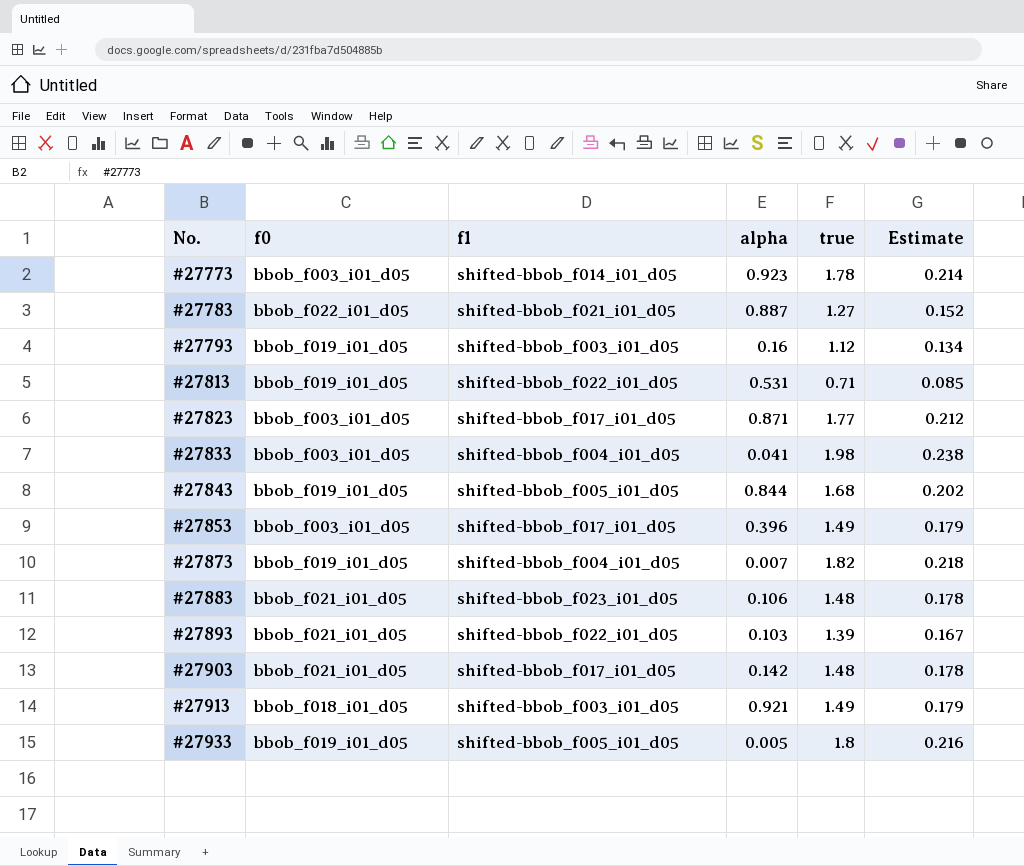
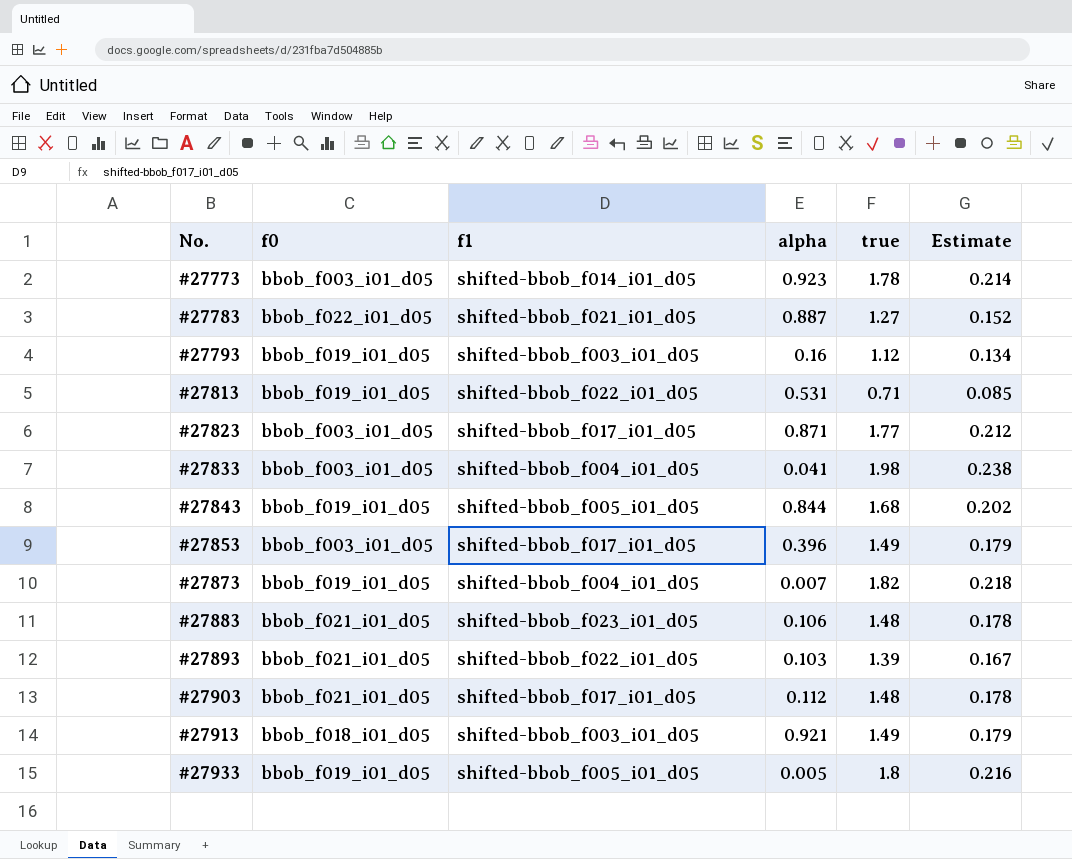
#27903 | alpha: 0.142 -> 0.112

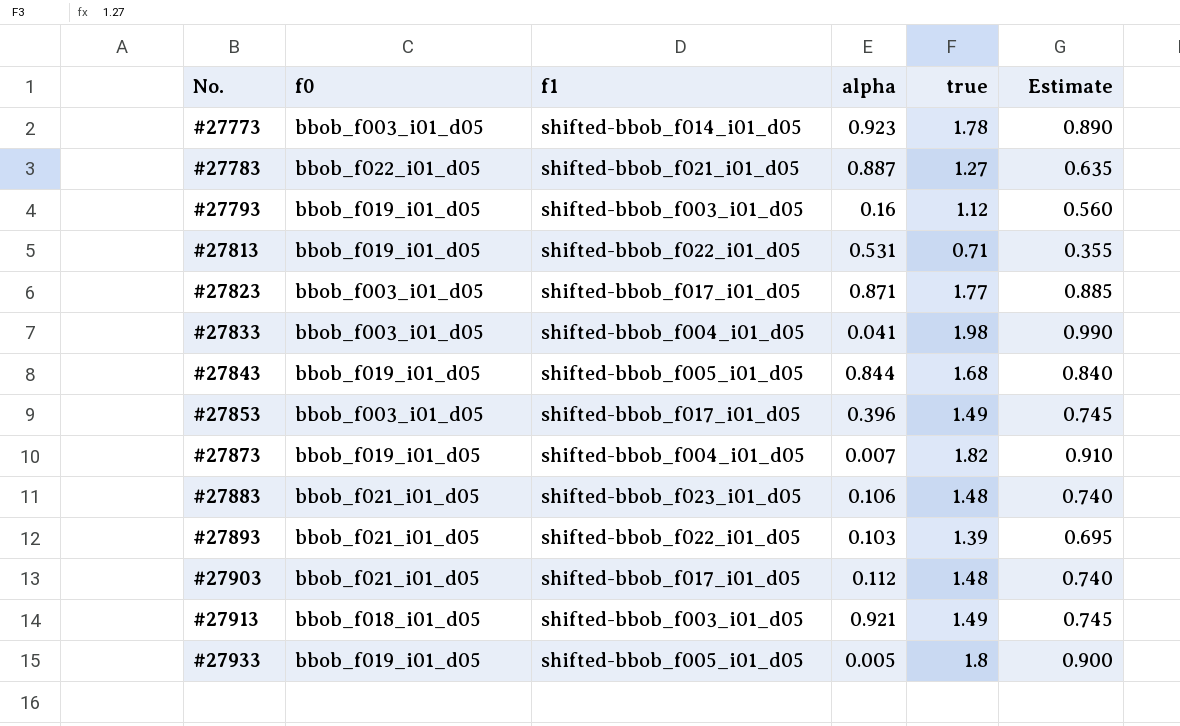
column Estimate | formula: [true] * 0.12 -> [true] * 0.5

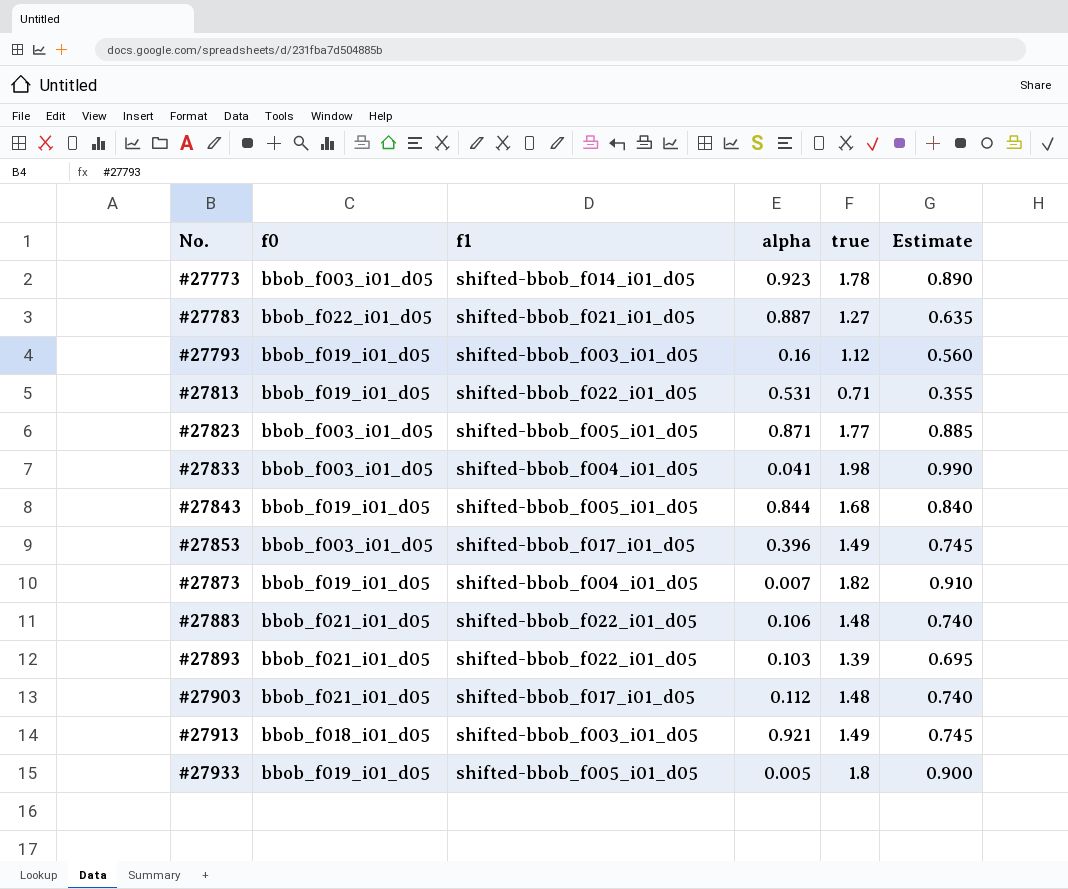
#27823 | f1: shifted-bbob_f017_i01_d05 -> shifted-bbob_f005_i01_d05
#27883 | f1: shifted-bbob_f023_i01_d05 -> shifted-bbob_f022_i01_d05

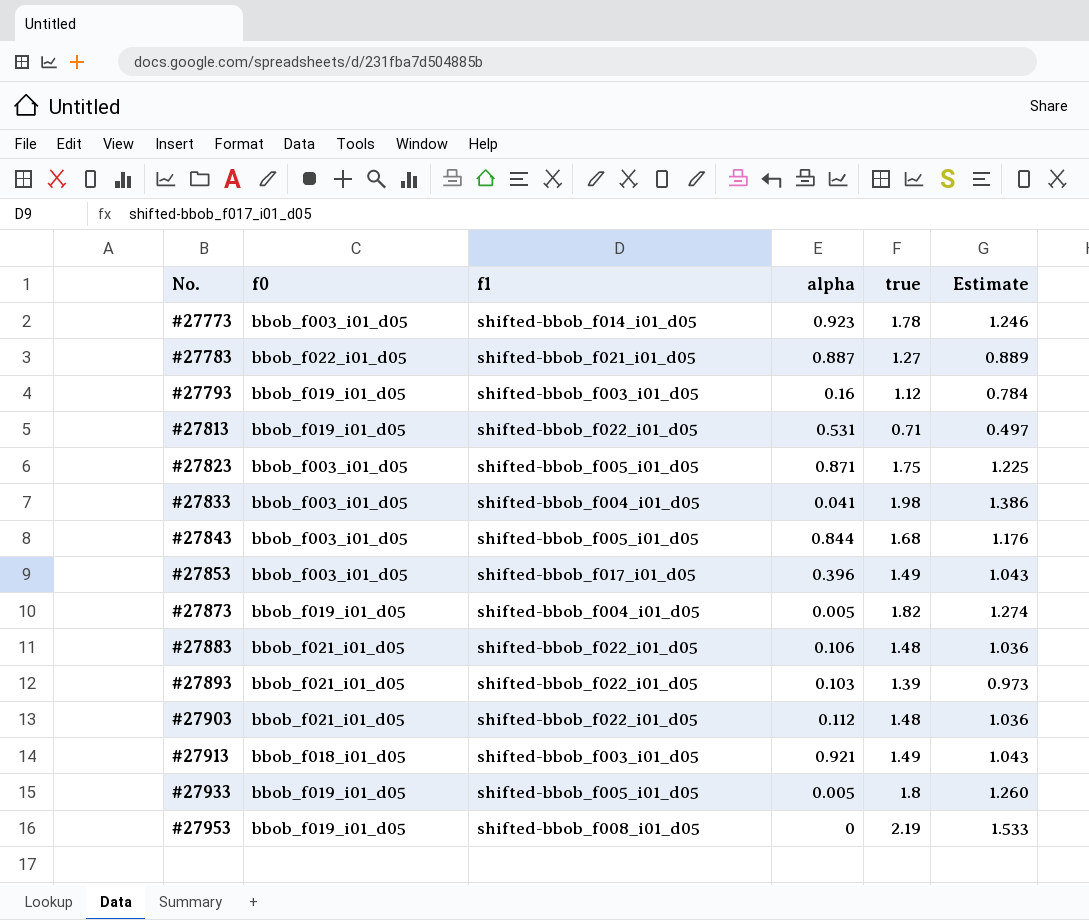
column Estimate | formula: [true] * 0.5 -> [true] * 0.7
#27823 | true: 1.77 -> 1.75
#27843 | f0: bbob_f019_i01_d05 -> bbob_f003_i01_d05
#27873 | alpha: 0.007 -> 0.005
#27903 | f1: shifted-bbob_f017_i01_d05 -> shifted-bbob_f022_i01_d05
row #27953: none -> bbob_f019_i01_d05 | shifted-bbob_f008_i01_d05 | 0 | 2.19 | 1.533

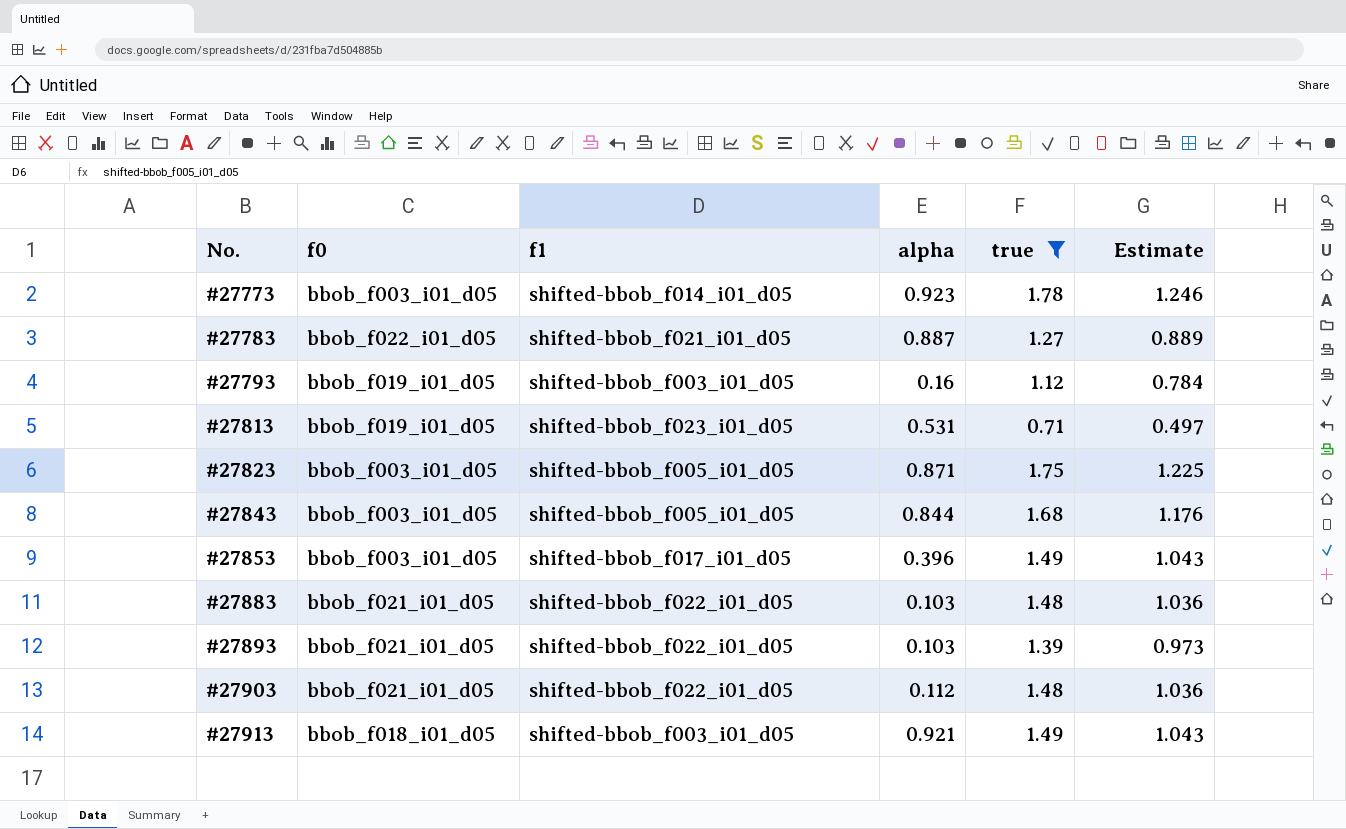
filter: none -> true <= 1.78
#27813 | f1: shifted-bbob_f022_i01_d05 -> shifted-bbob_f023_i01_d05
#27883 | alpha: 0.106 -> 0.103

